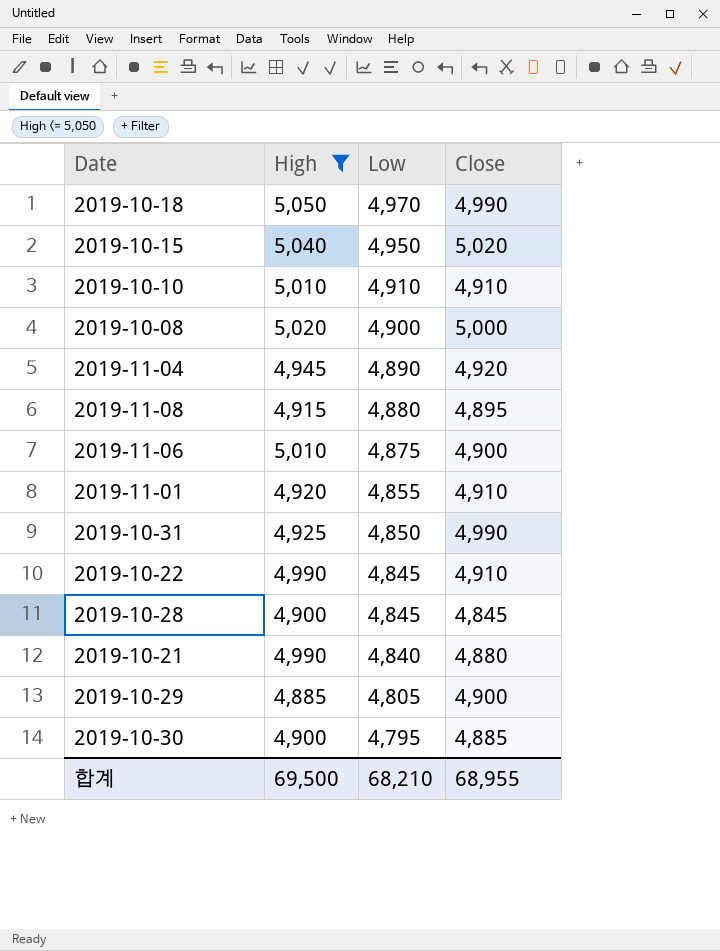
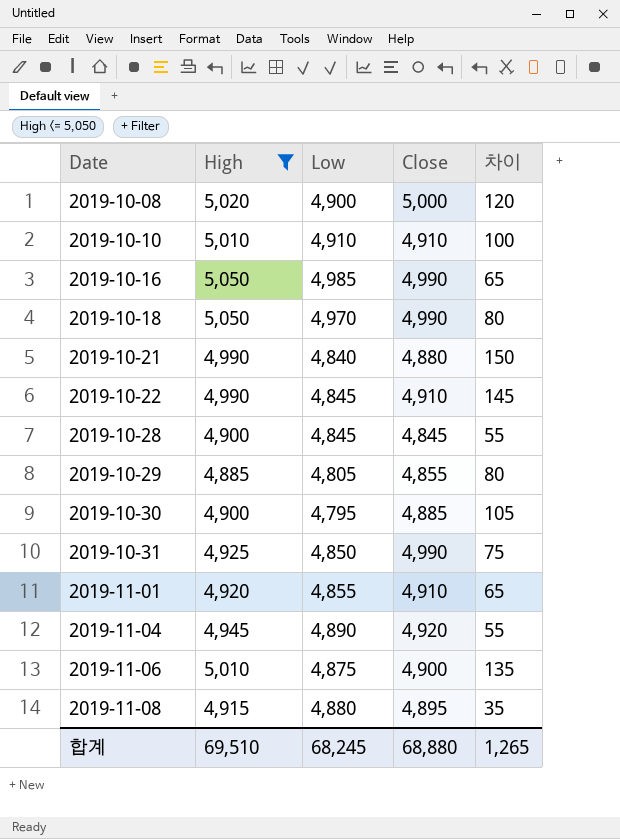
row order: Low descending -> Date ascending
column 차이 | formula: none -> [High] - [Low]
row 2019-10-15: 5,040 | 4,950 | 5,020 -> none
row 2019-10-16: none -> 5,050 | 4,985 | 4,990 | 65
2019-10-29 | Close: 4,900 -> 4,855
합계 | High: 69,500 -> 69,510
합계 | Low: 68,210 -> 68,245
합계 | Close: 68,955 -> 68,880

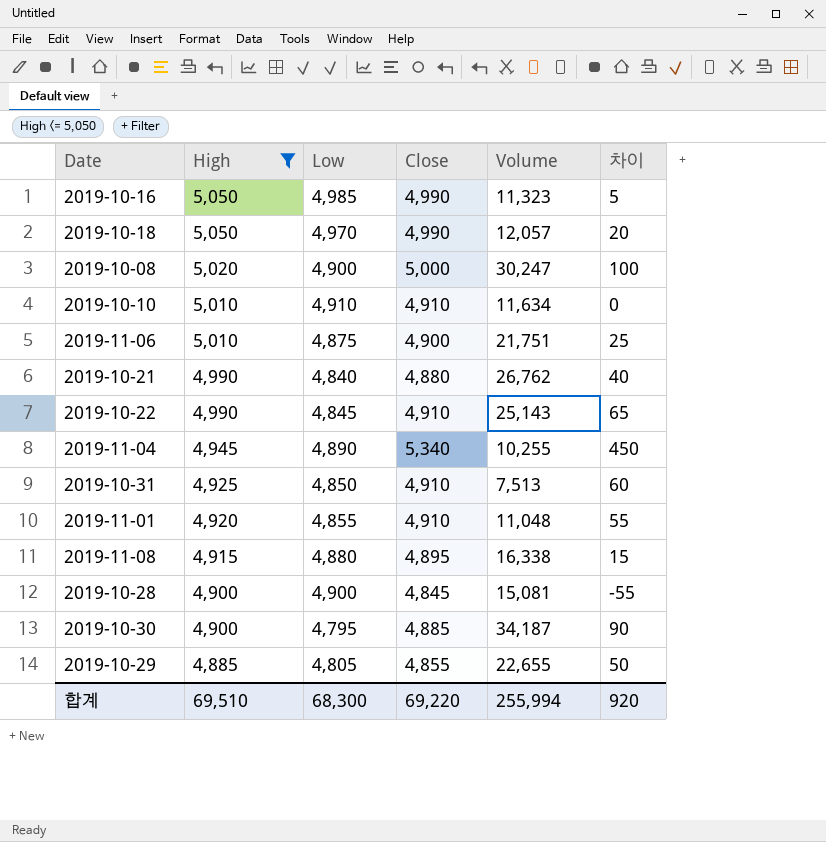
row order: Date ascending -> High descending
column Volume | position: none -> 5
column 차이 | formula: [High] - [Low] -> [Close] - [Low]
2019-11-04 | Close: 4,920 -> 5,340
2019-10-31 | Close: 4,990 -> 4,910
2019-10-28 | Low: 4,845 -> 4,900
합계 | Low: 68,245 -> 68,300
합계 | Close: 68,880 -> 69,220
합계 | 차이: 1,265 -> 920

